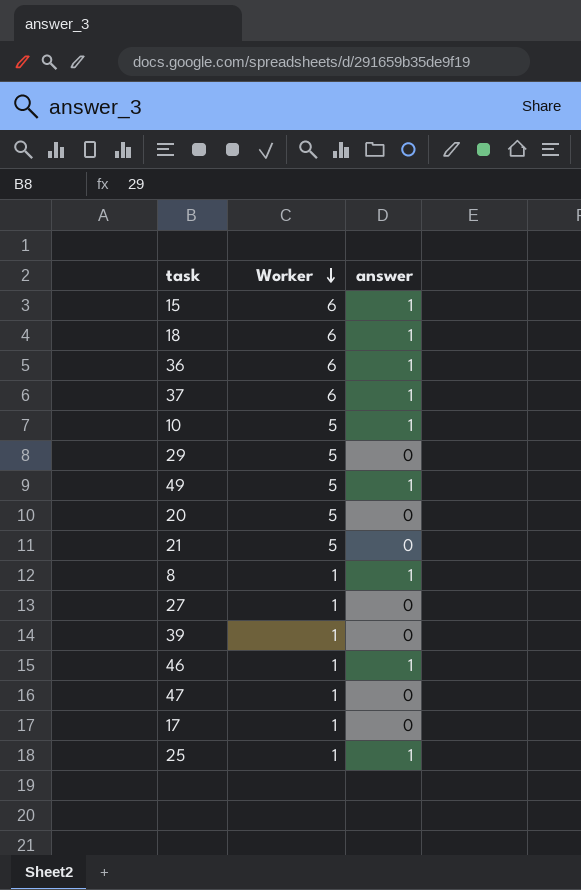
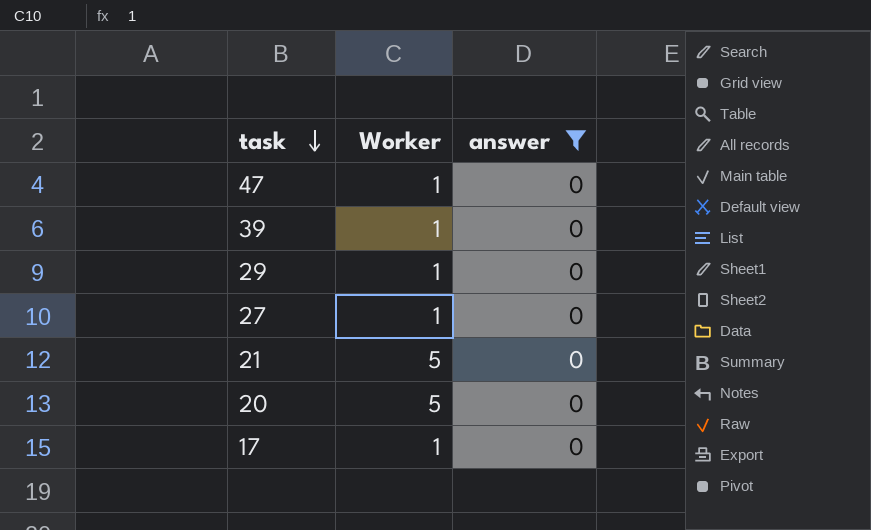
filter: none -> answer = 0
row order: Worker descending -> task descending
29 | Worker: 5 -> 1

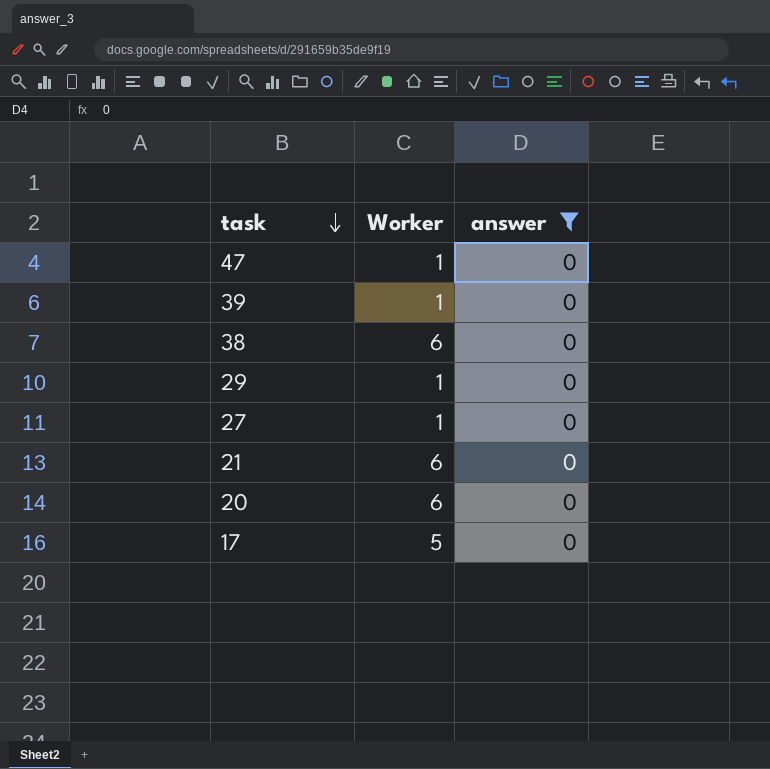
row 38: none -> 6 | 0
21 | Worker: 5 -> 6
20 | Worker: 5 -> 6
17 | Worker: 1 -> 5

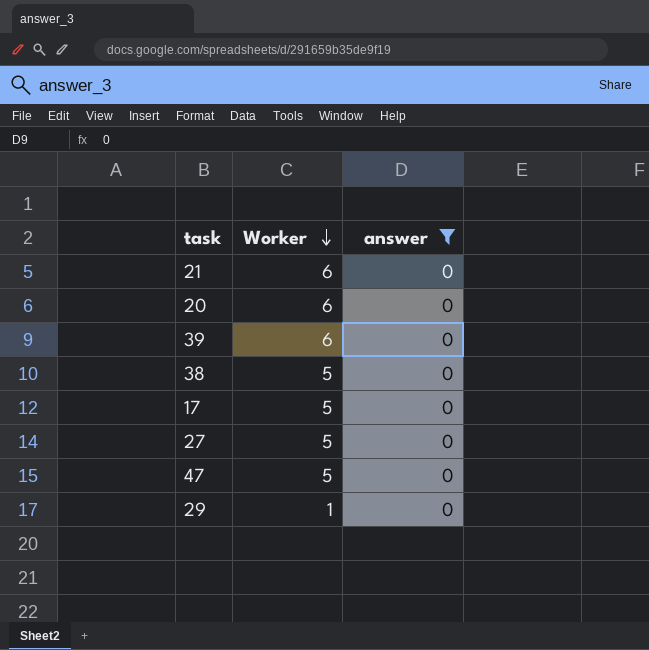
row order: task descending -> Worker descending
39 | Worker: 1 -> 6
38 | Worker: 6 -> 5
27 | Worker: 1 -> 5
47 | Worker: 1 -> 5

